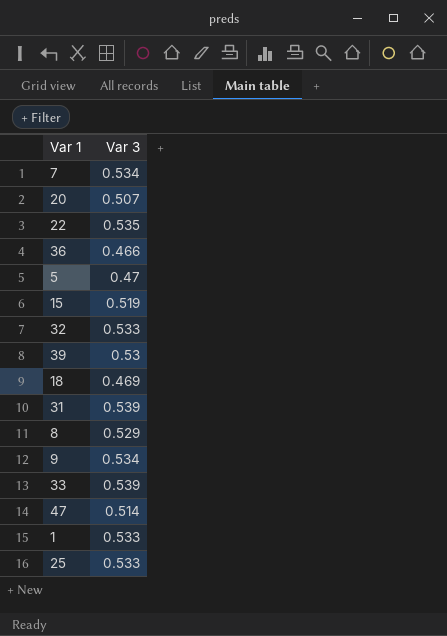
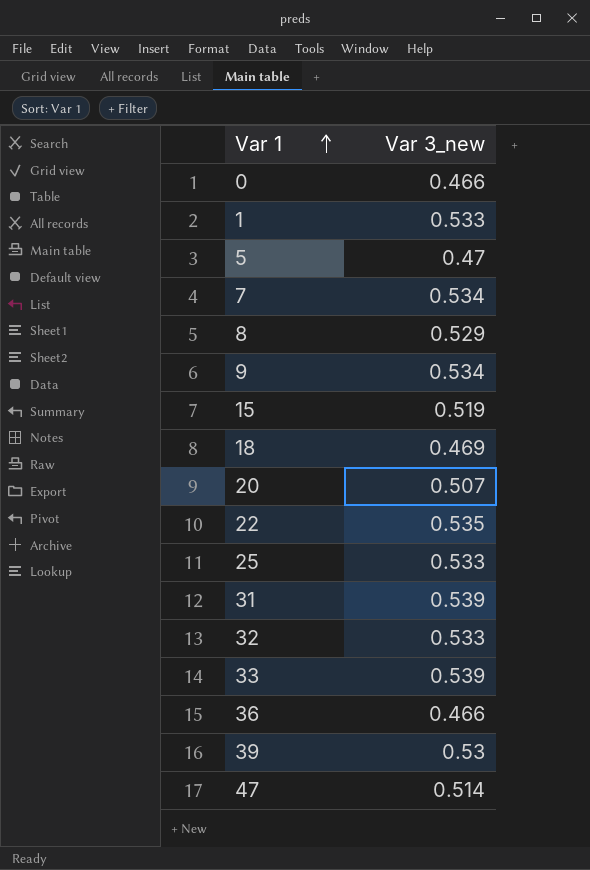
row order: none -> Var 1 ascending
column name: Var 3 -> Var 3_new
row 0: none -> 0.466

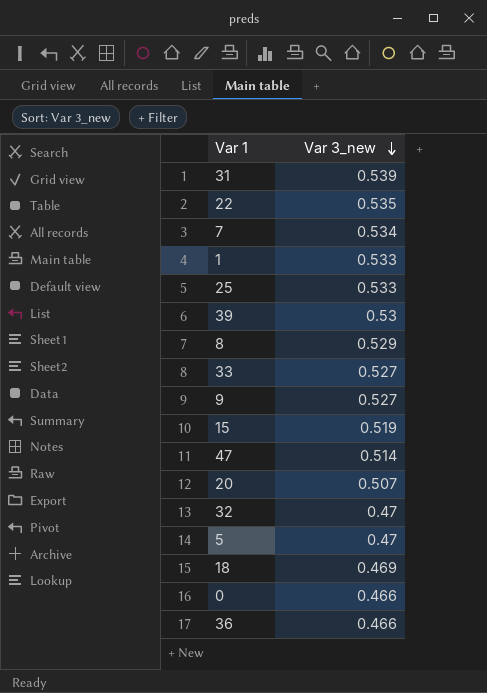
row order: Var 1 ascending -> Var 3_new descending
33 | Var 3_new: 0.539 -> 0.527
9 | Var 3_new: 0.534 -> 0.527
32 | Var 3_new: 0.533 -> 0.47

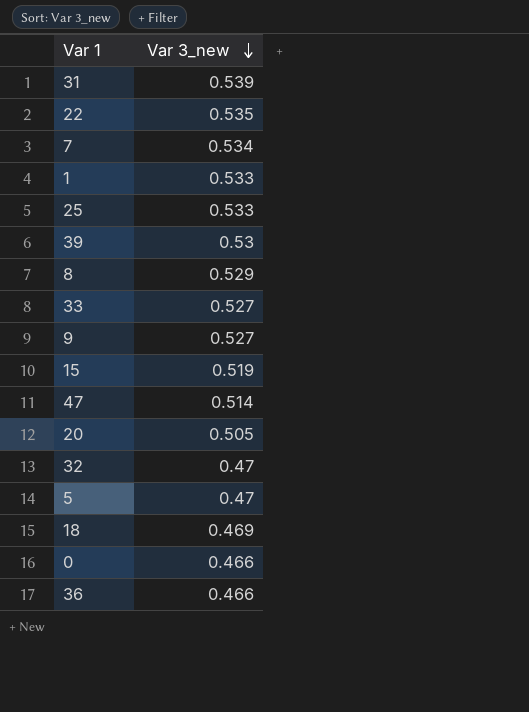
20 | Var 3_new: 0.507 -> 0.505

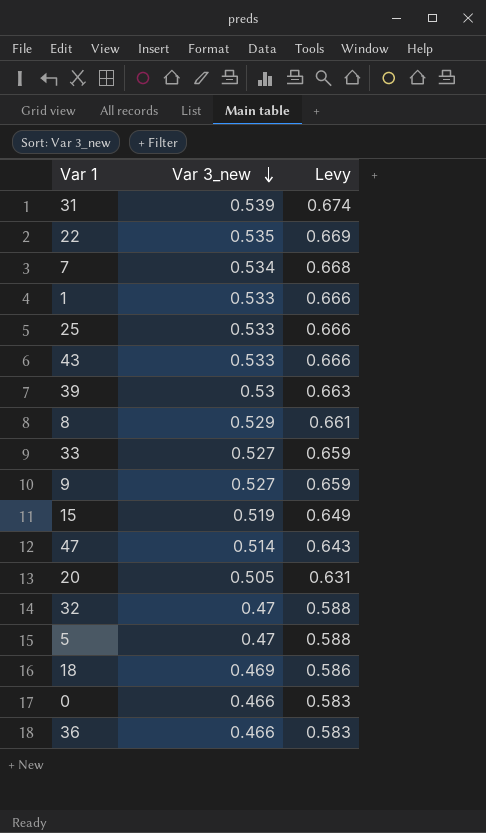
column Levy | formula: none -> [Var 3_new] * 1.25
row 43: none -> 0.533 | 0.666

